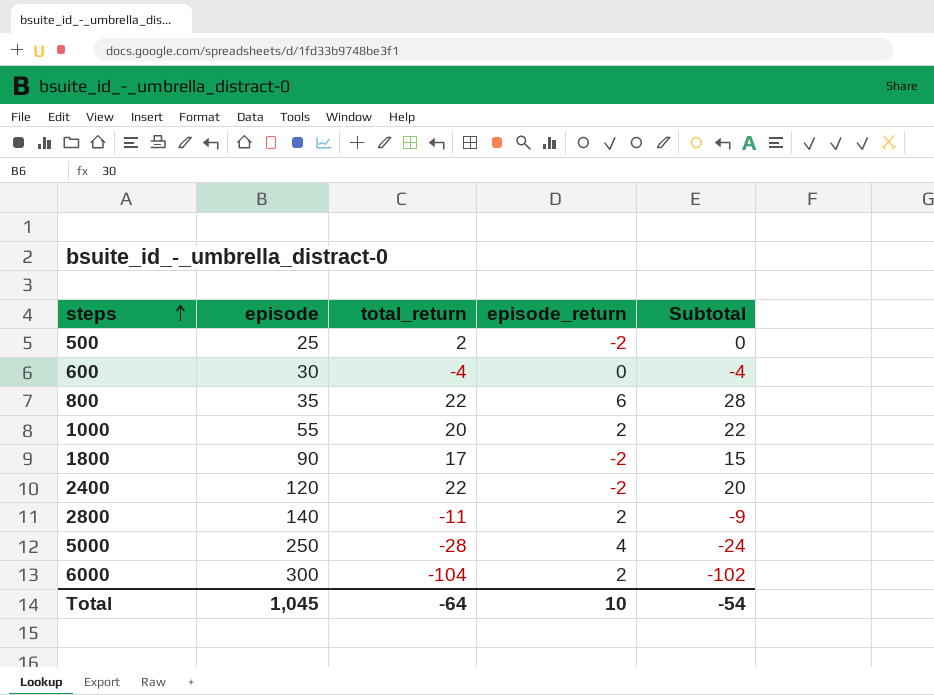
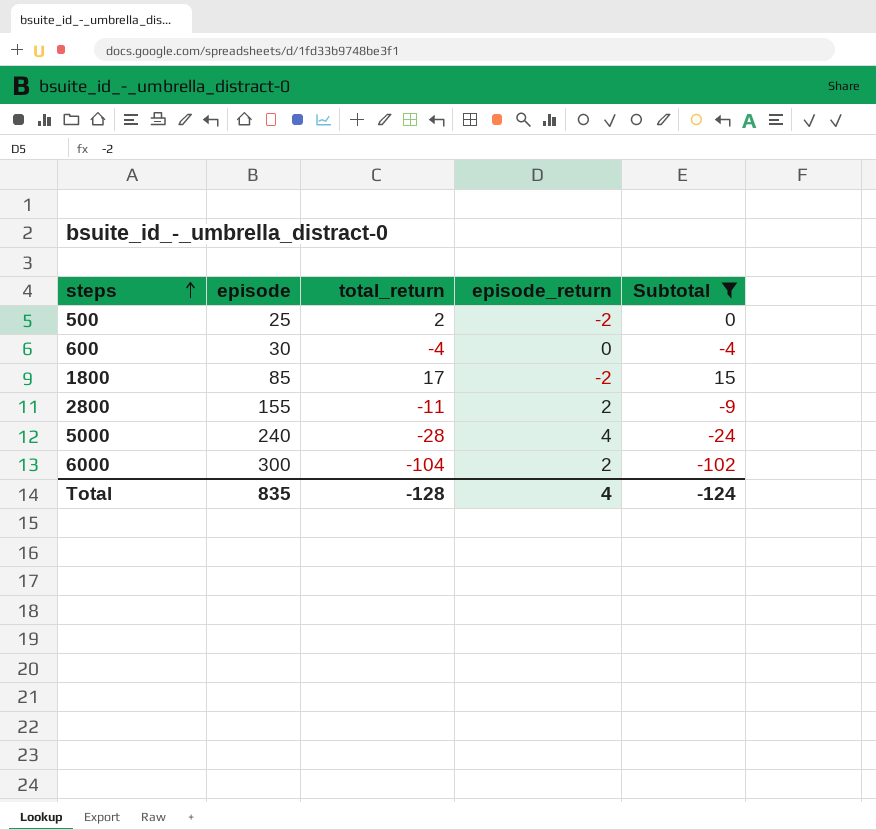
filter: none -> Subtotal <= 15
1800 | episode: 90 -> 85
2800 | episode: 140 -> 155
5000 | episode: 250 -> 240
Total | episode: 1,045 -> 835
Total | total_return: -64 -> -128
Total | episode_return: 10 -> 4
Total | Subtotal: -54 -> -124

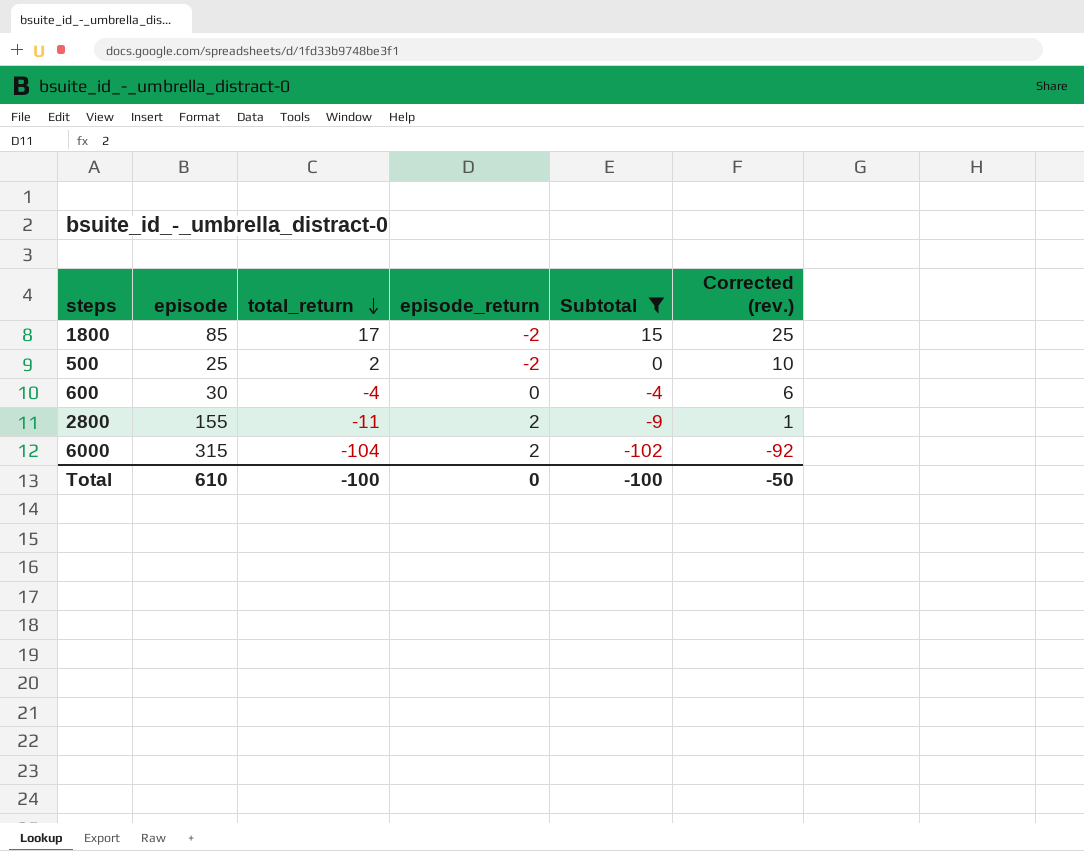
row order: steps ascending -> total_return descending
column Corrected (rev.) | formula: none -> [Subtotal] + 10
row 5000: 240 | -28 | 4 | -24 -> none
6000 | episode: 300 -> 315
Total | episode: 835 -> 610
Total | total_return: -128 -> -100
Total | episode_return: 4 -> 0
Total | Subtotal: -124 -> -100

